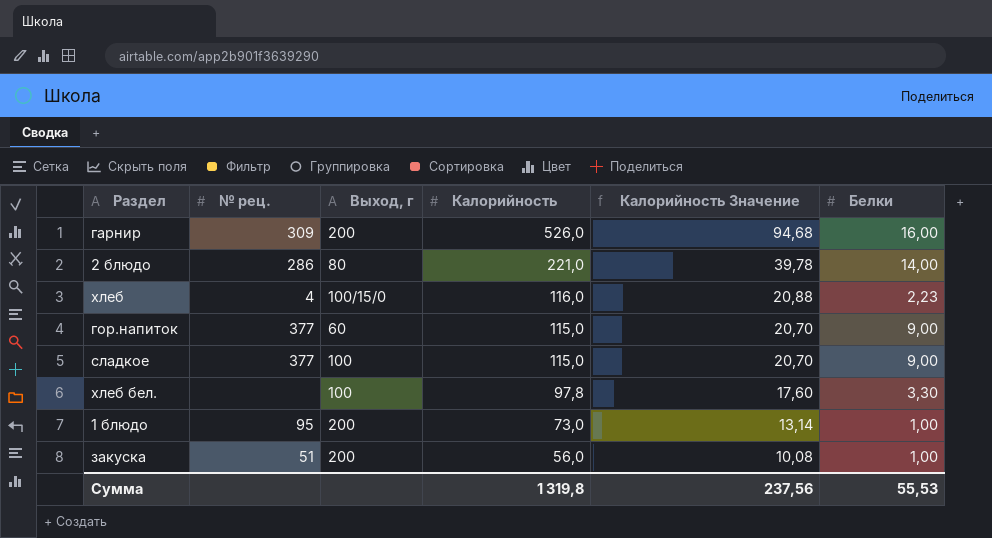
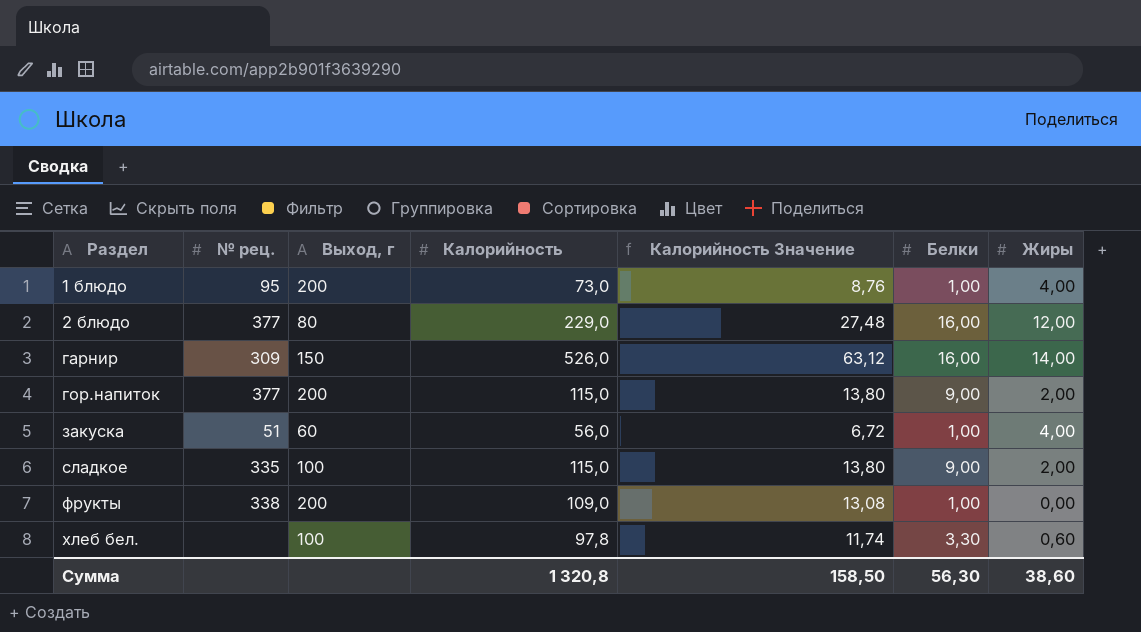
row order: Калорийность descending -> Раздел ascending
column Калорийность Значение | formula: [Калорийность] * 0,18 -> [Калорийность] * 0,12
column Жиры | position: none -> 7
row хлеб: 4 | 100/15/0 | 116,0 | 20,88 | 2,23 -> none
2 блюдо | № рец.: 286 -> 377
2 блюдо | Калорийность: 221,0 -> 229,0
2 блюдо | Белки: 14,00 -> 16,00
гарнир | Выход, г: 200 -> 150
гор.напиток | Выход, г: 60 -> 200
закуска | Выход, г: 200 -> 60
сладкое | № рец.: 377 -> 335
row фрукты: none -> 338 | 200 | 109,0 | 13,08 | 1,00 | 0,00
Сумма | Калорийность: 1 319,8 -> 1 320,8
Сумма | Калорийность Значение: 237,56 -> 158,50
Сумма | Белки: 55,53 -> 56,30

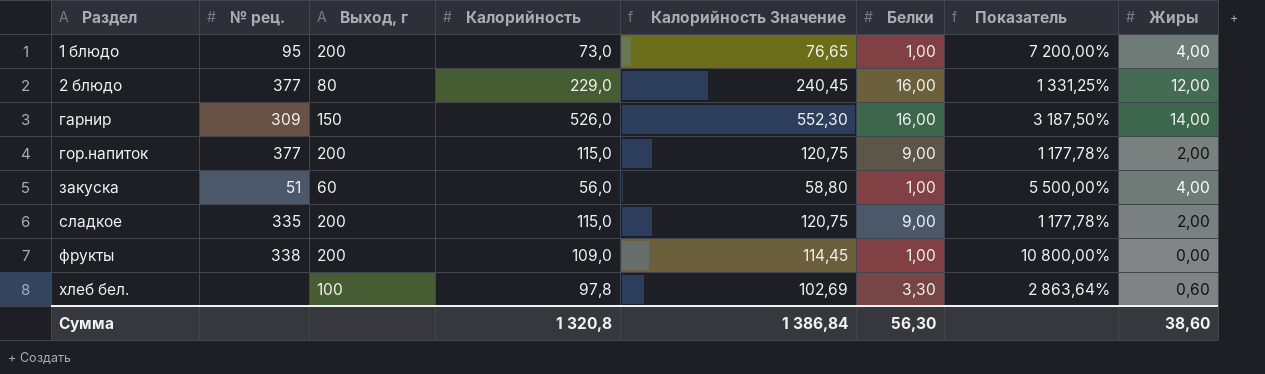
column Калорийность Значение | formula: [Калорийность] * 0,12 -> [Калорийность] * 1,05
column Показатель | formula: none -> ([Калорийность] - [Белки]) / [Белки]
сладкое | Выход, г: 100 -> 200
Сумма | Калорийность Значение: 158,50 -> 1 386,84

